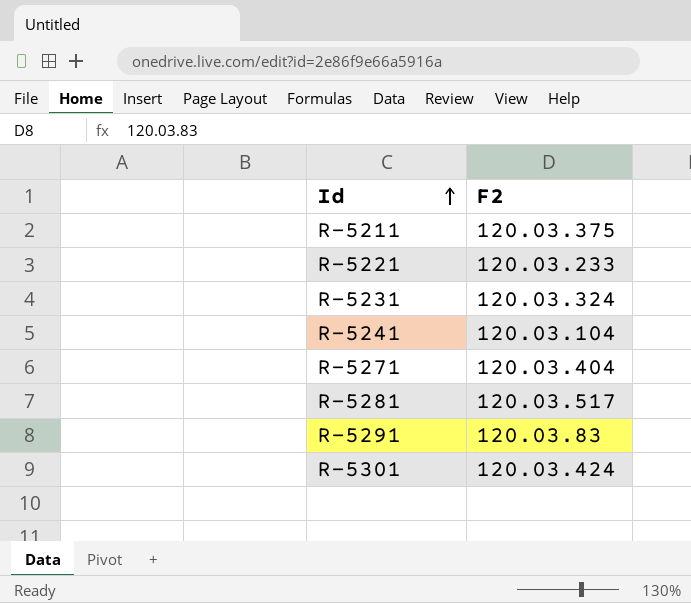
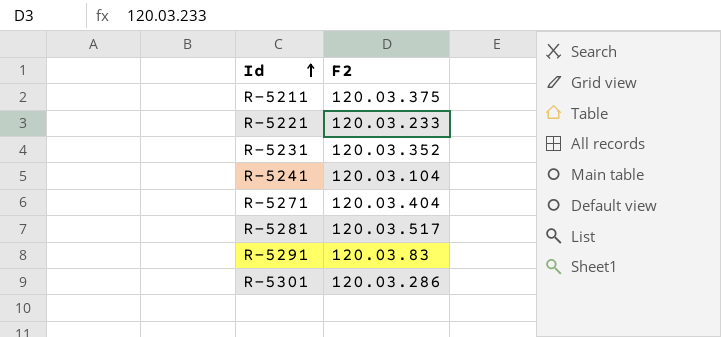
R-5231 | F2: 120.03.324 -> 120.03.352
R-5301 | F2: 120.03.424 -> 120.03.286

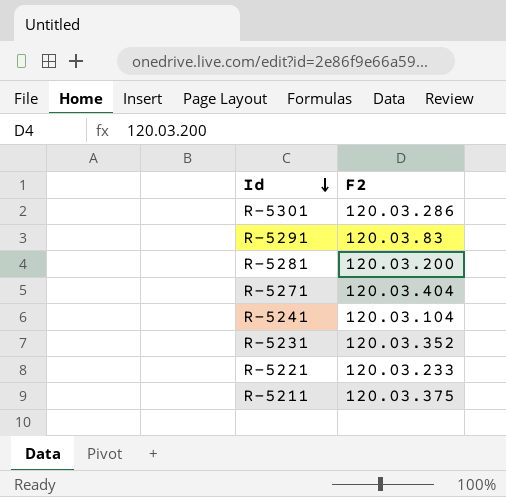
row order: Id ascending -> Id descending
R-5281 | F2: 120.03.517 -> 120.03.200

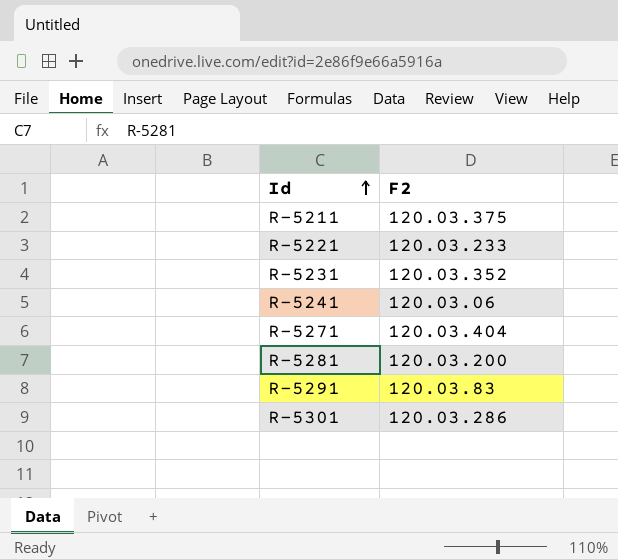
row order: Id descending -> Id ascending
R-5241 | F2: 120.03.104 -> 120.03.06

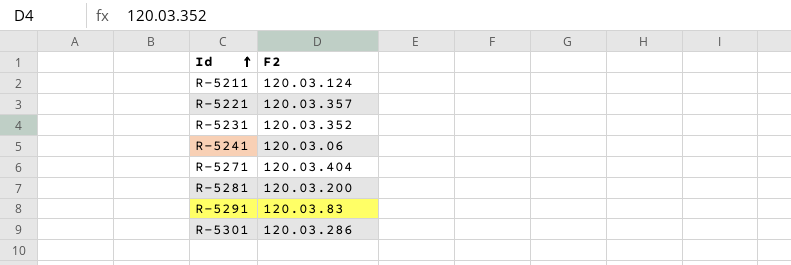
R-5211 | F2: 120.03.375 -> 120.03.124
R-5221 | F2: 120.03.233 -> 120.03.357

